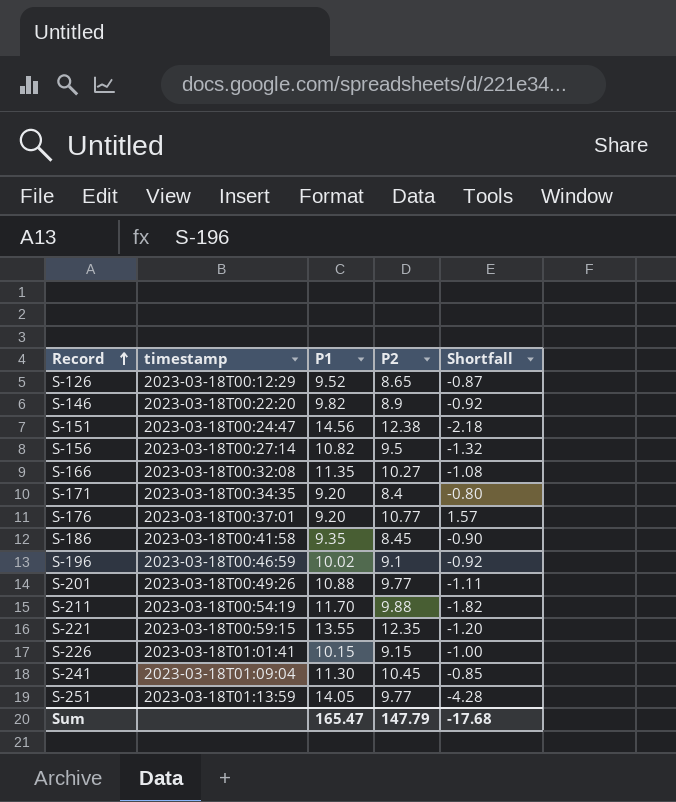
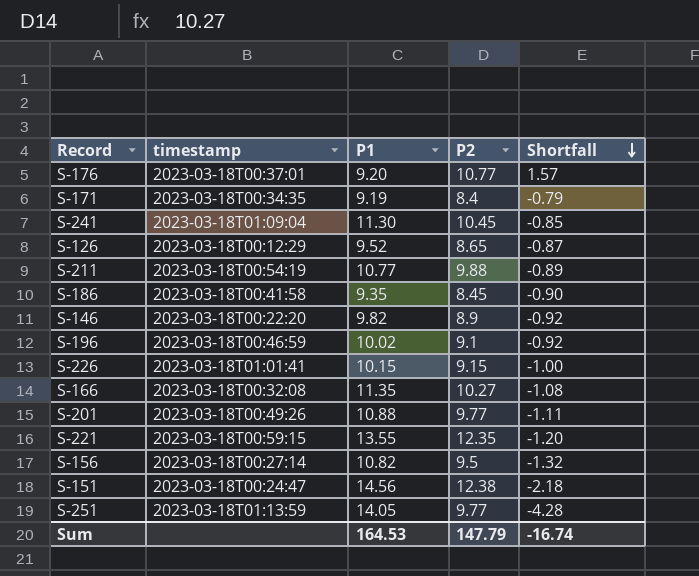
row order: Record ascending -> Shortfall descending
S-171 | P1: 9.20 -> 9.19
S-171 | Shortfall: -0.80 -> -0.79
S-211 | P1: 11.70 -> 10.77
S-211 | Shortfall: -1.82 -> -0.89
Sum | P1: 165.47 -> 164.53
Sum | Shortfall: -17.68 -> -16.74

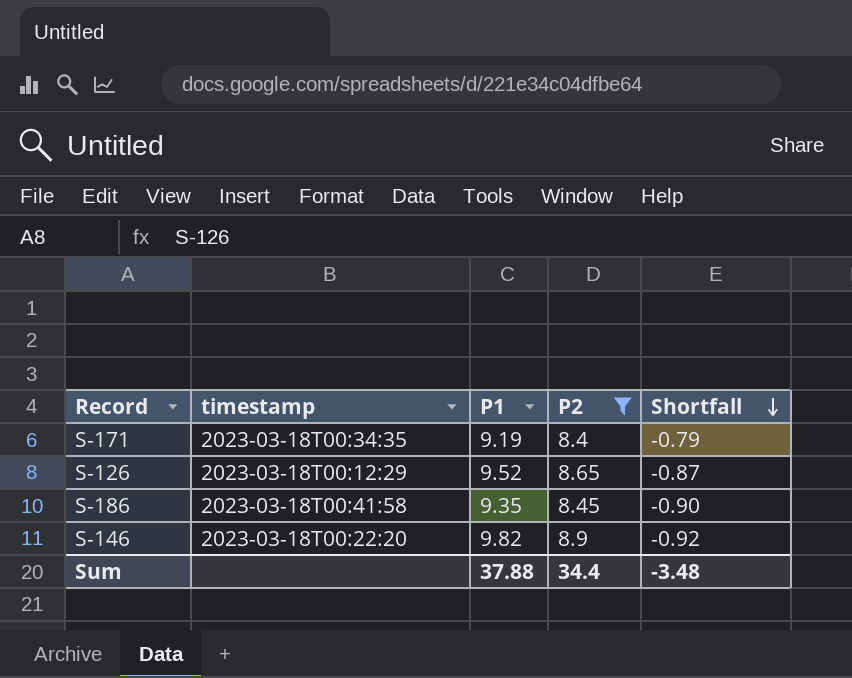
filter: none -> P2 <= 8.9
Sum | P1: 164.53 -> 37.88
Sum | P2: 147.79 -> 34.4
Sum | Shortfall: -16.74 -> -3.48

